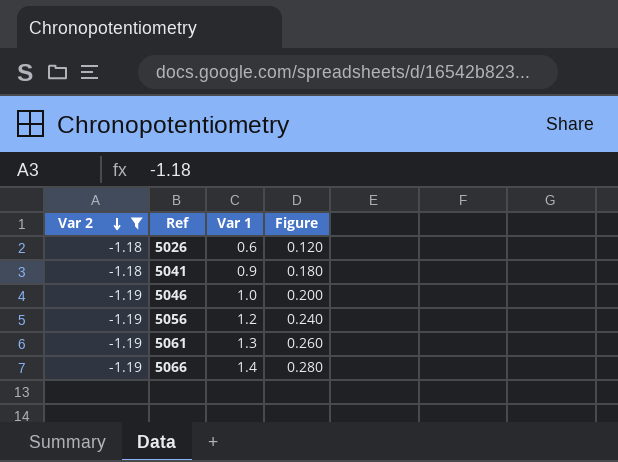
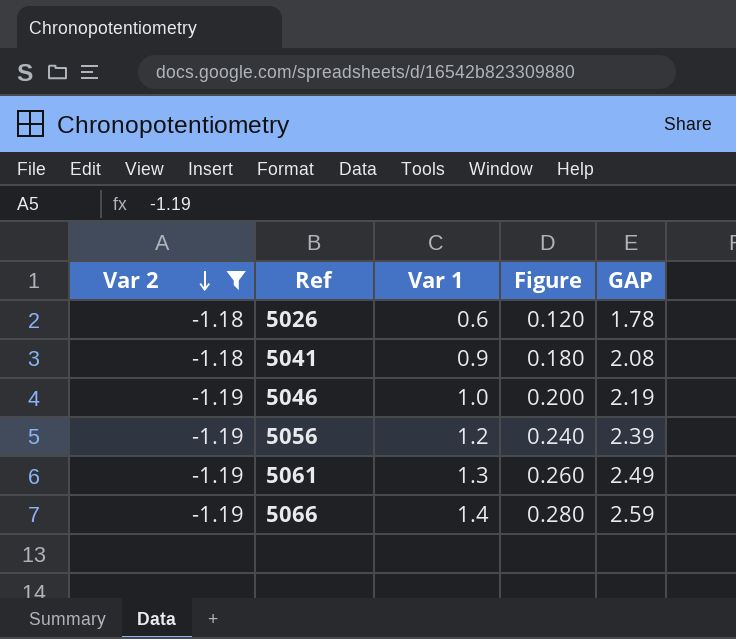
column GAP | formula: none -> [Var 1] - [Var 2]

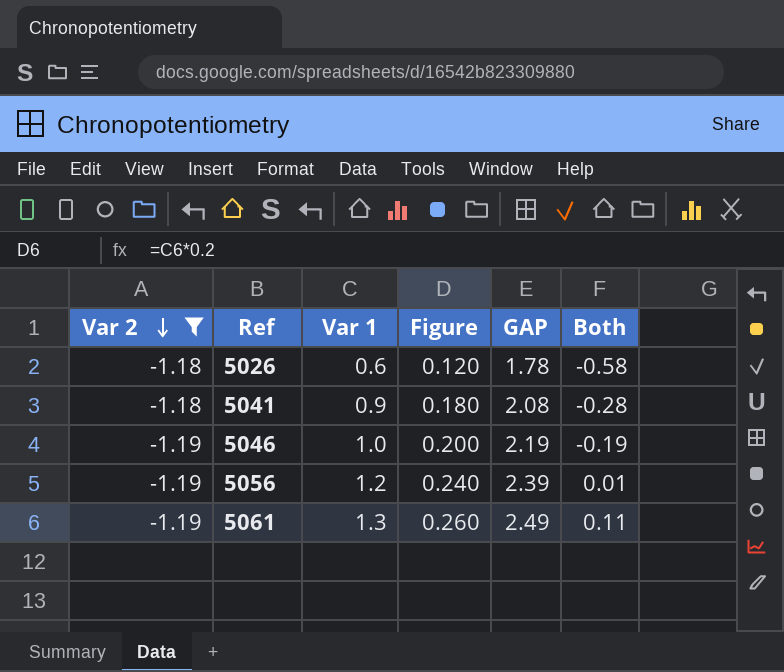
column Both | formula: none -> [Var 2] + [Var 1]
row 5066: -1.19 | 1.4 | 0.280 | 2.59 -> none

